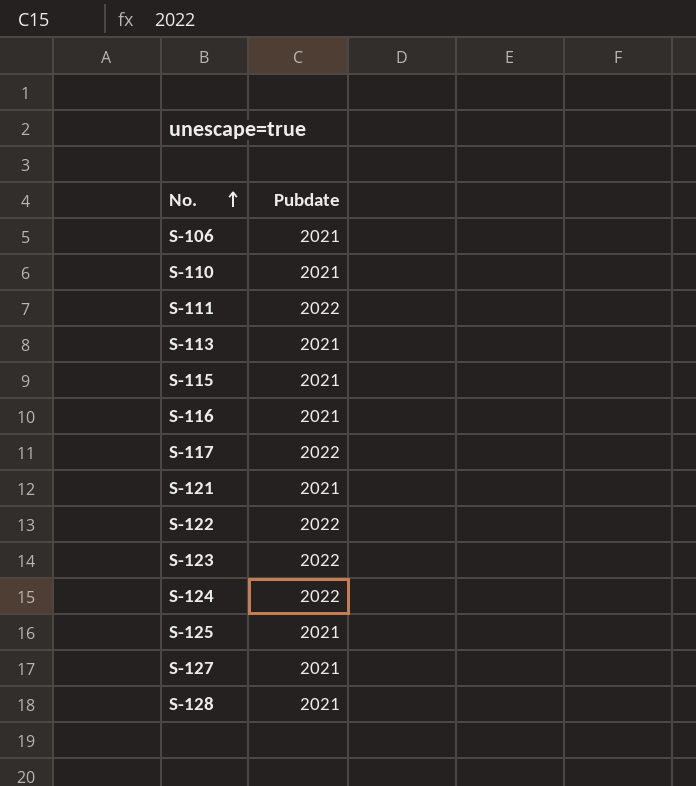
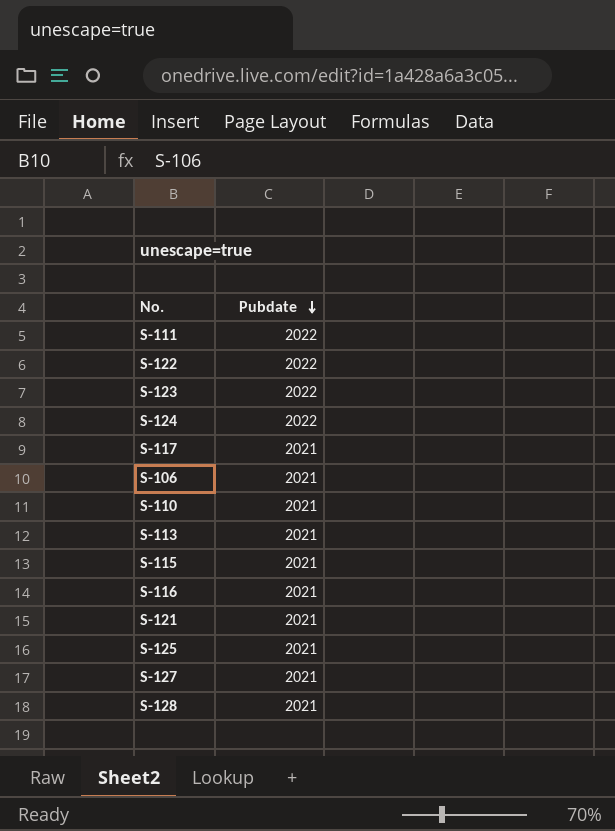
row order: No. ascending -> Pubdate descending
S-117 | Pubdate: 2022 -> 2021

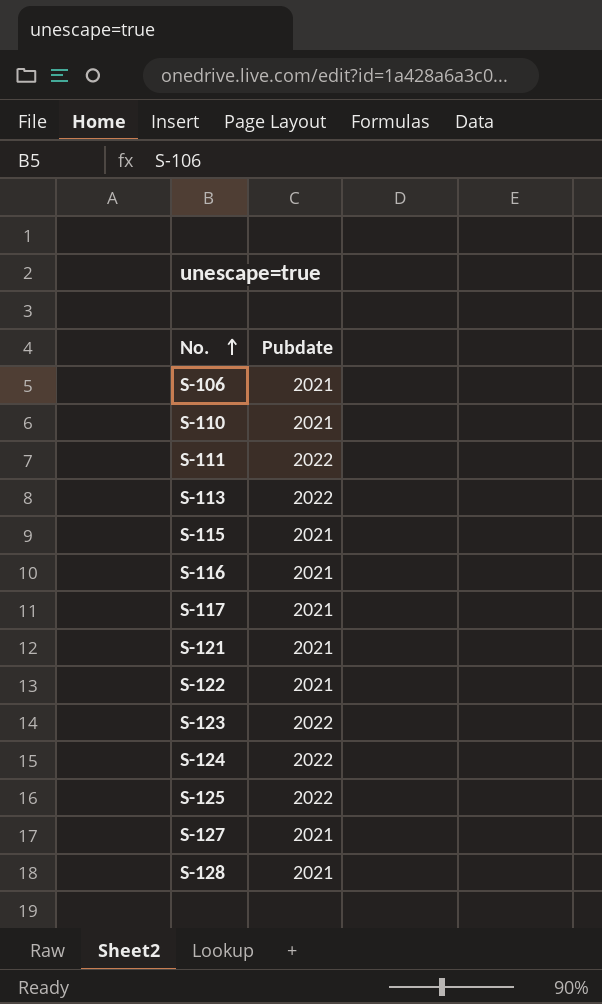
row order: Pubdate descending -> No. ascending
S-113 | Pubdate: 2021 -> 2022
S-122 | Pubdate: 2022 -> 2021
S-125 | Pubdate: 2021 -> 2022

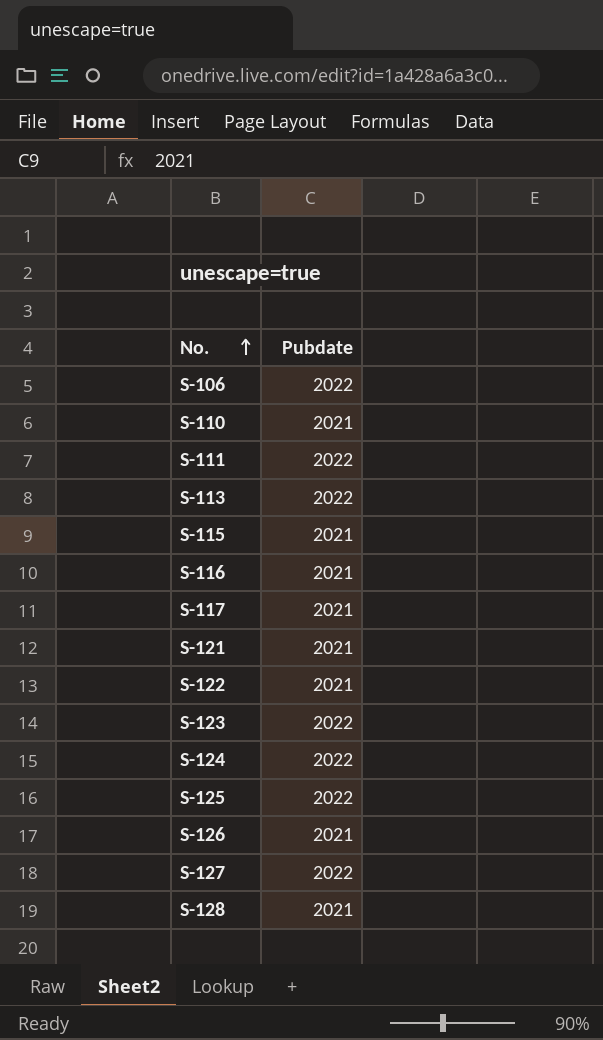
S-106 | Pubdate: 2021 -> 2022
row S-126: none -> 2021
S-127 | Pubdate: 2021 -> 2022

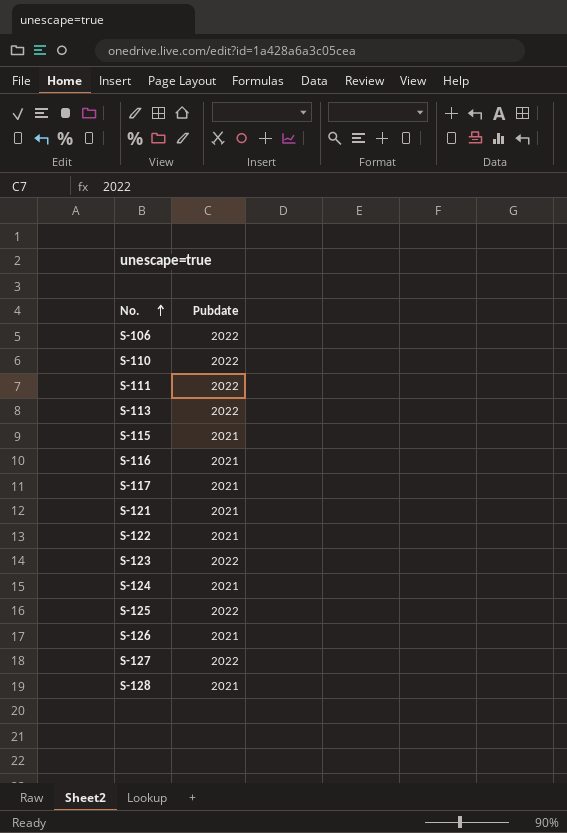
S-110 | Pubdate: 2021 -> 2022
S-124 | Pubdate: 2022 -> 2021

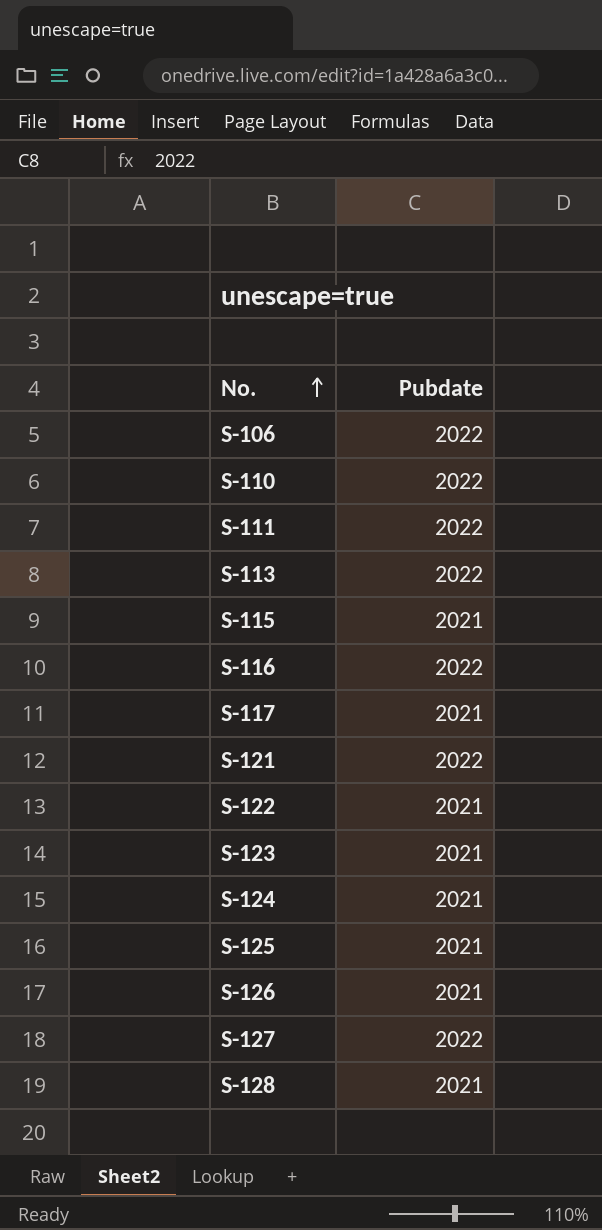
S-116 | Pubdate: 2021 -> 2022
S-121 | Pubdate: 2021 -> 2022
S-123 | Pubdate: 2022 -> 2021
S-125 | Pubdate: 2022 -> 2021

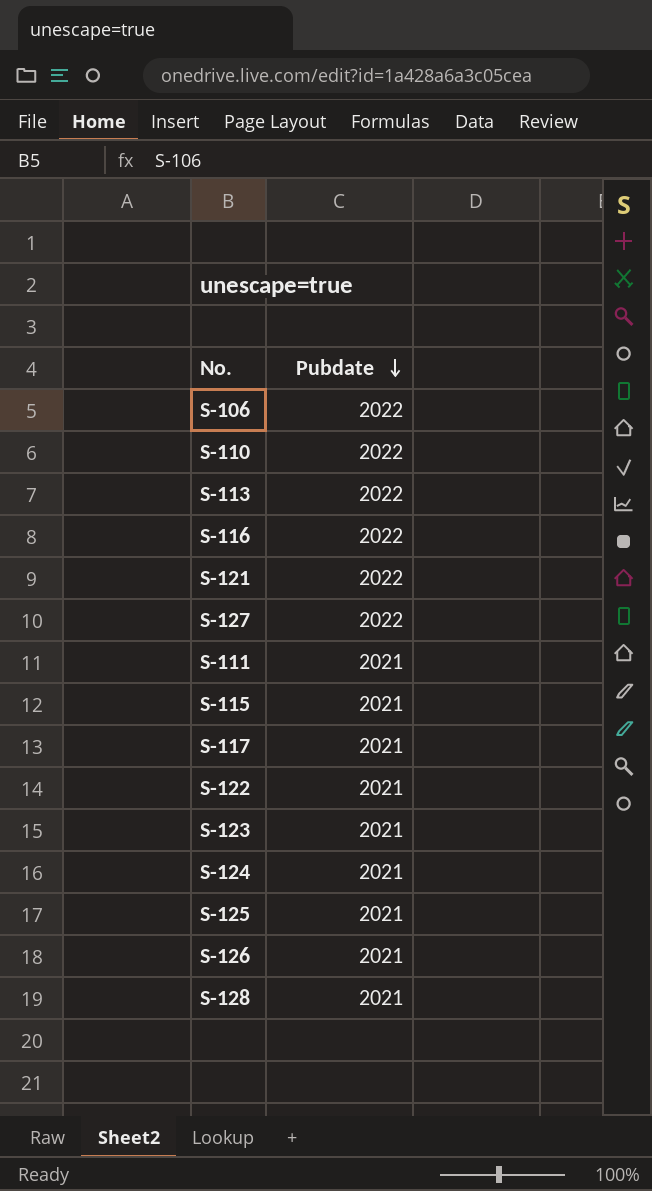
row order: No. ascending -> Pubdate descending
S-111 | Pubdate: 2022 -> 2021

